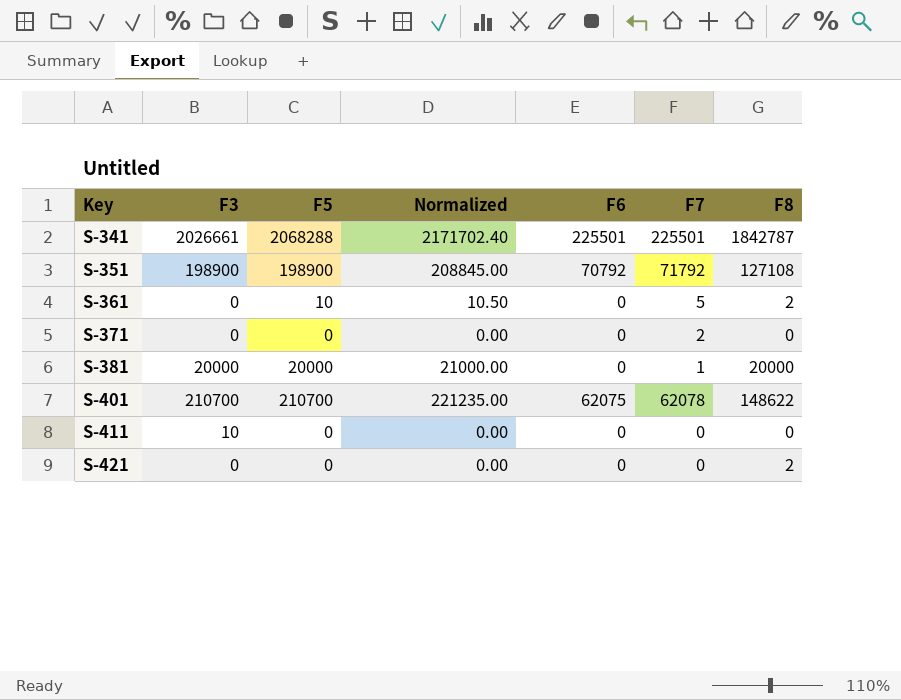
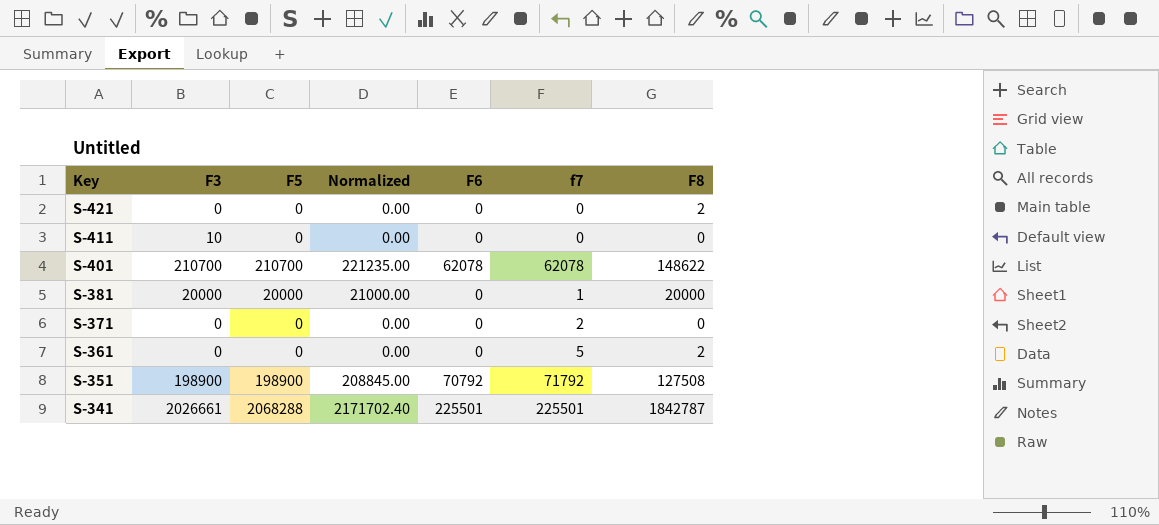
row order: Key ascending -> Key descending
column name: F7 -> f7
S-401 | F6: 62075 -> 62078
S-361 | F5: 10 -> 0
S-361 | Normalized: 10.50 -> 0.00
S-351 | F8: 127108 -> 127508

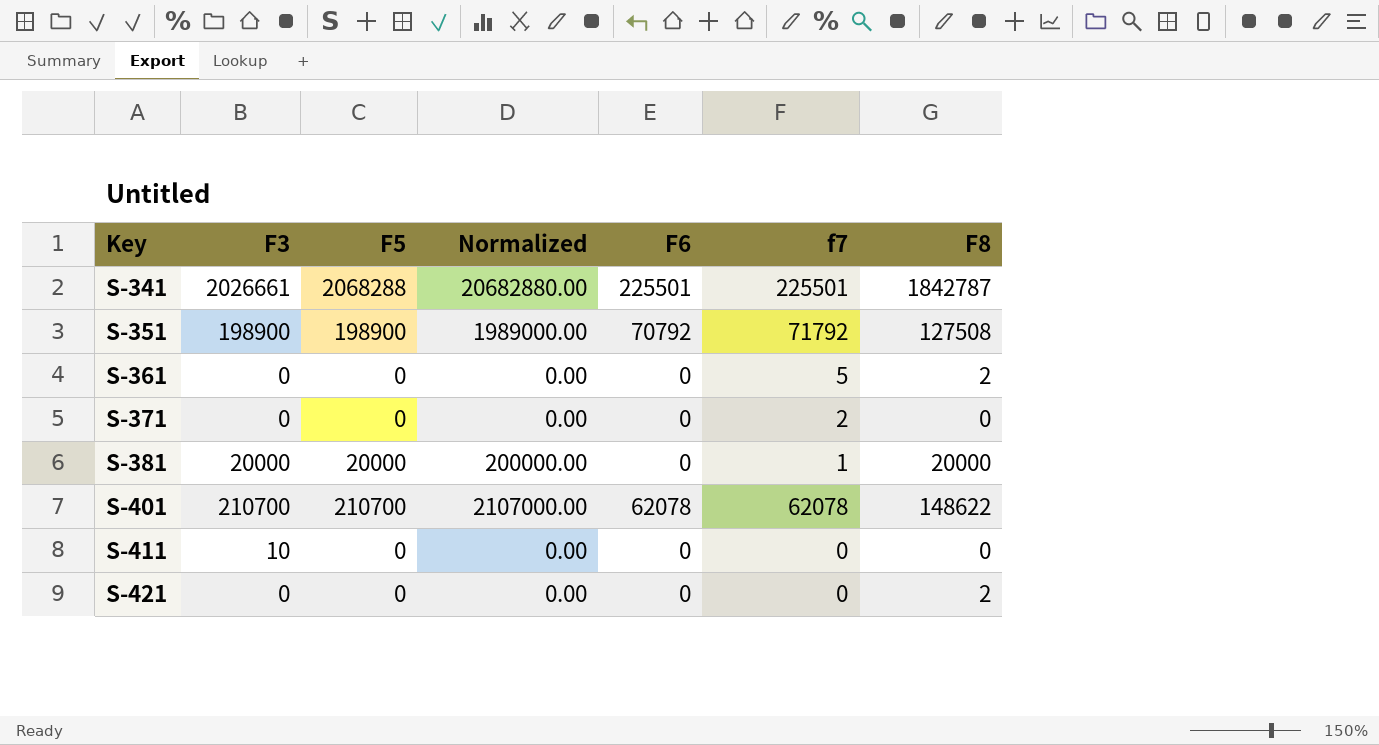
row order: Key descending -> Key ascending
column Normalized | formula: [F5] * 1.05 -> [F5] * 10

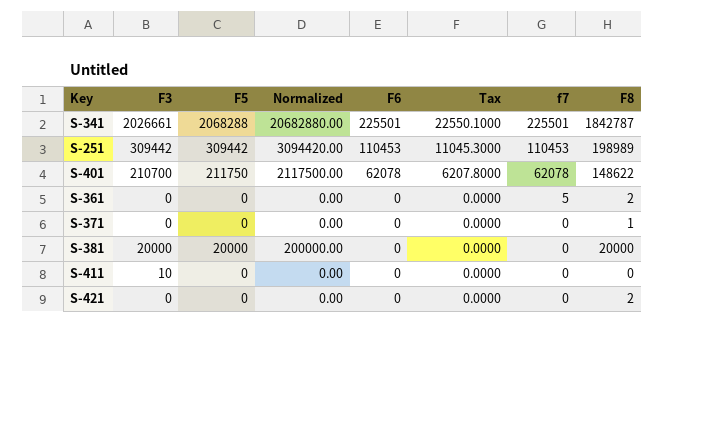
row order: Key ascending -> F6 descending
column Tax | formula: none -> [F6] * 0.1
row S-351: 198900 | 198900 | 1989000.00 | 70792 | 71792 | 127508 -> none
row S-251: none -> 309442 | 309442 | 3094420.00 | 110453 | 11045.3000 | 110453 | 198989
S-401 | F5: 210700 -> 211750
S-401 | Normalized: 2107000.00 -> 2117500.00
S-371 | f7: 2 -> 0
S-371 | F8: 0 -> 1
S-381 | f7: 1 -> 0

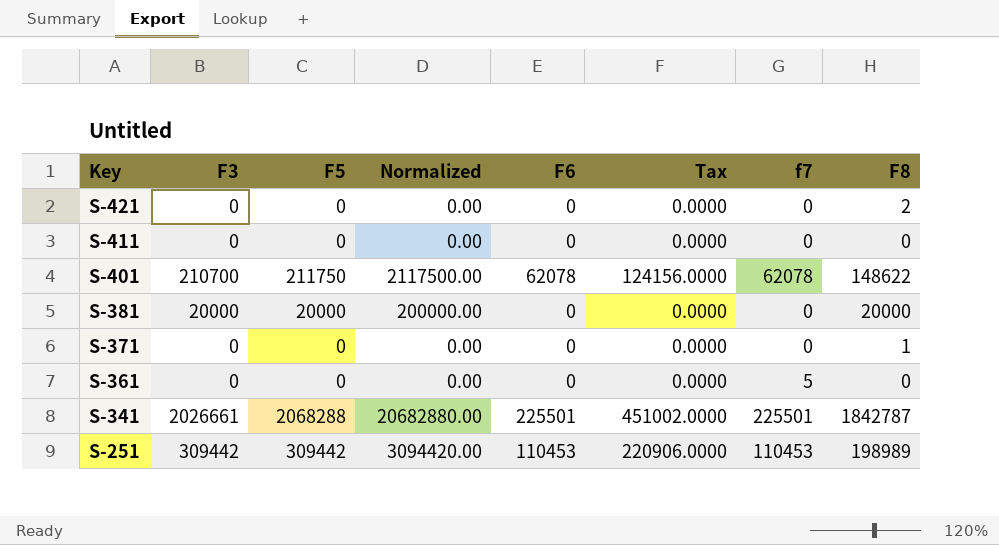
row order: F6 descending -> Key descending
column Tax | formula: [F6] * 0.1 -> [F6] * 2
S-411 | F3: 10 -> 0
S-361 | F8: 2 -> 0

